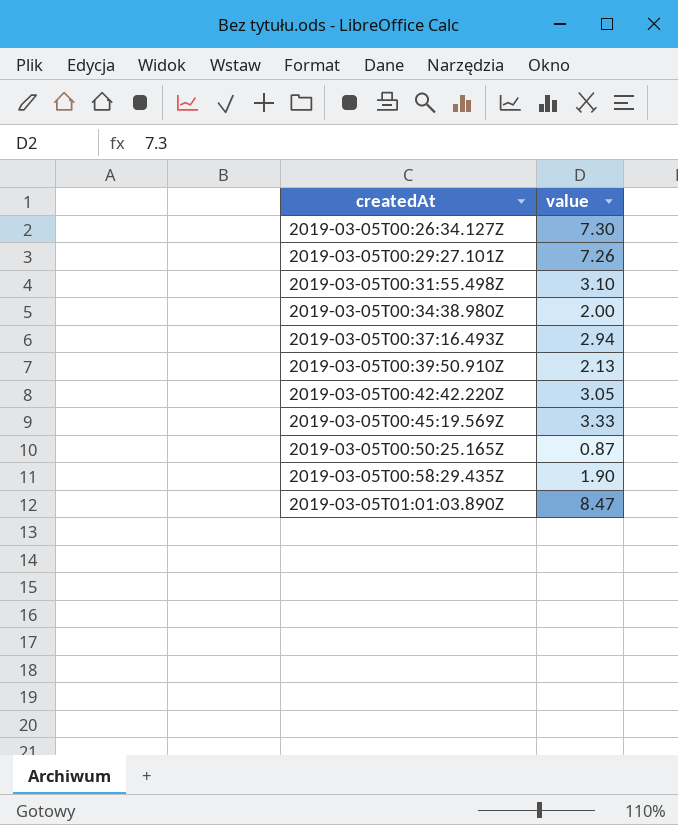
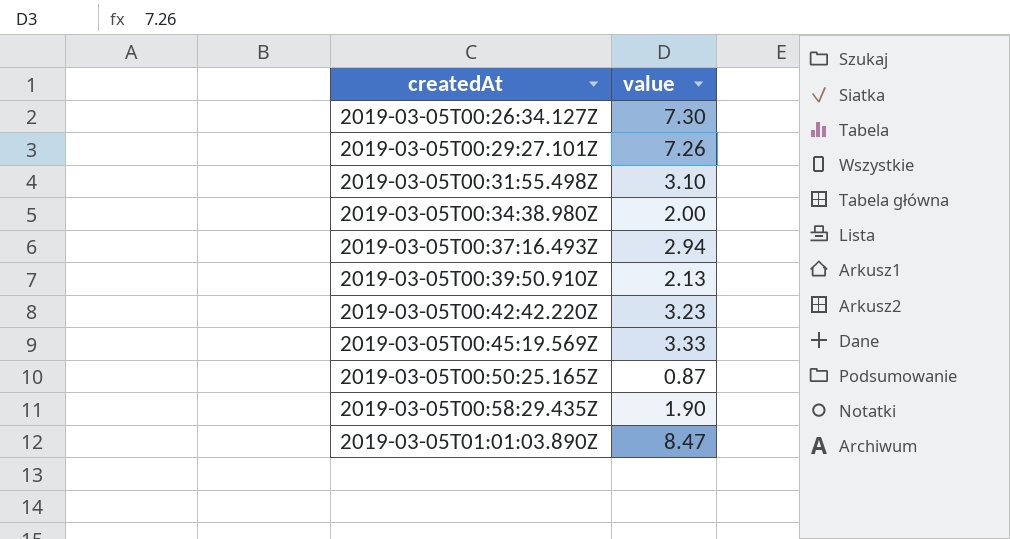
2019-03-05T00:42:42.220Z | value: 3.05 -> 3.23

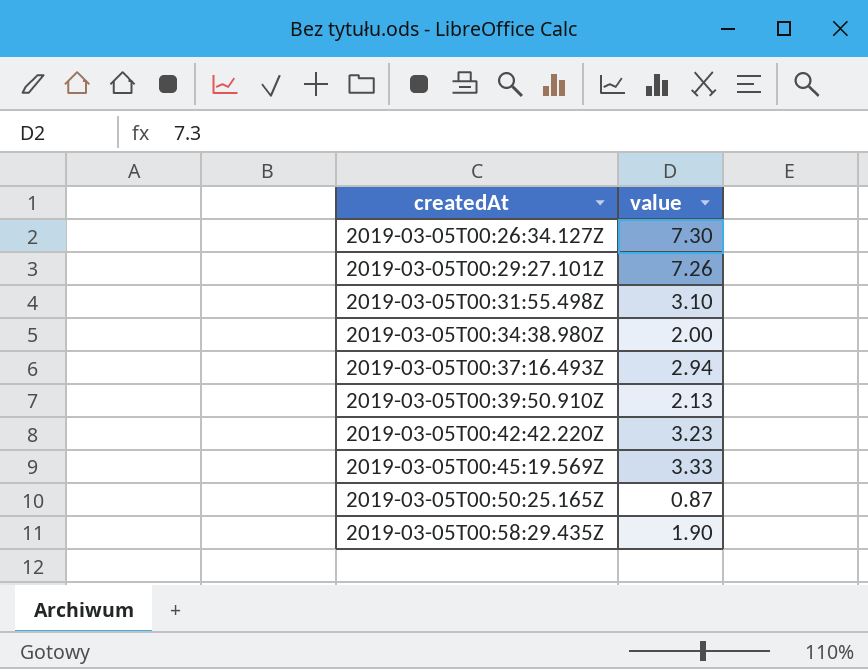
row 2019-03-05T01:01:03.890Z: 8.47 -> none

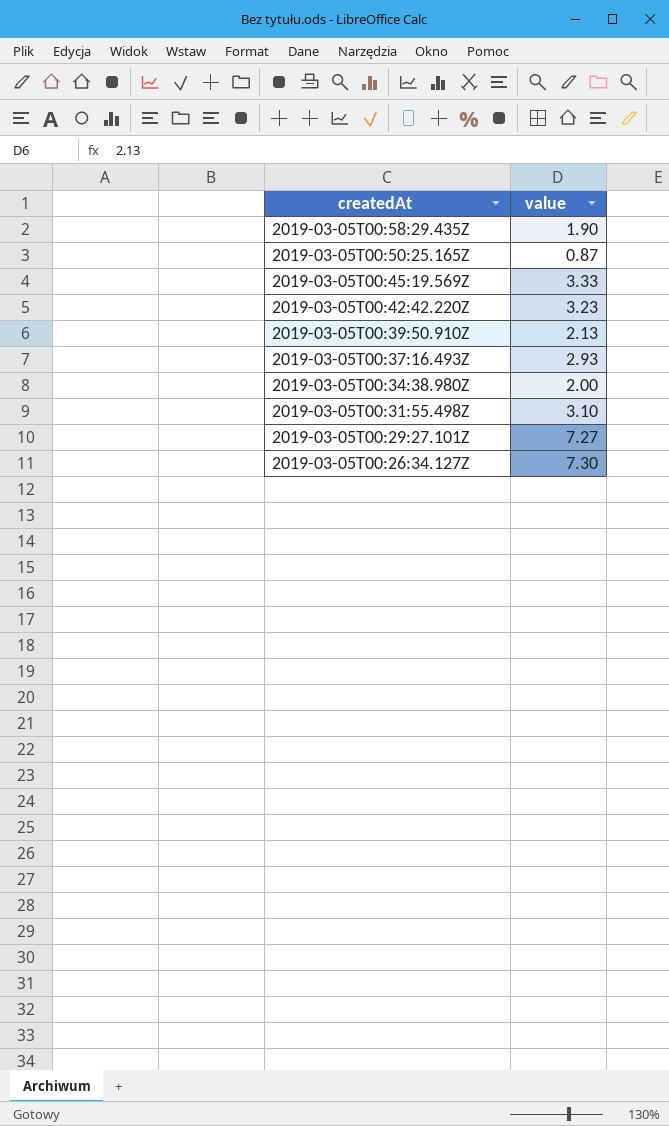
row order: createdAt ascending -> createdAt descending
2019-03-05T00:37:16.493Z | value: 2.94 -> 2.93
2019-03-05T00:29:27.101Z | value: 7.26 -> 7.27

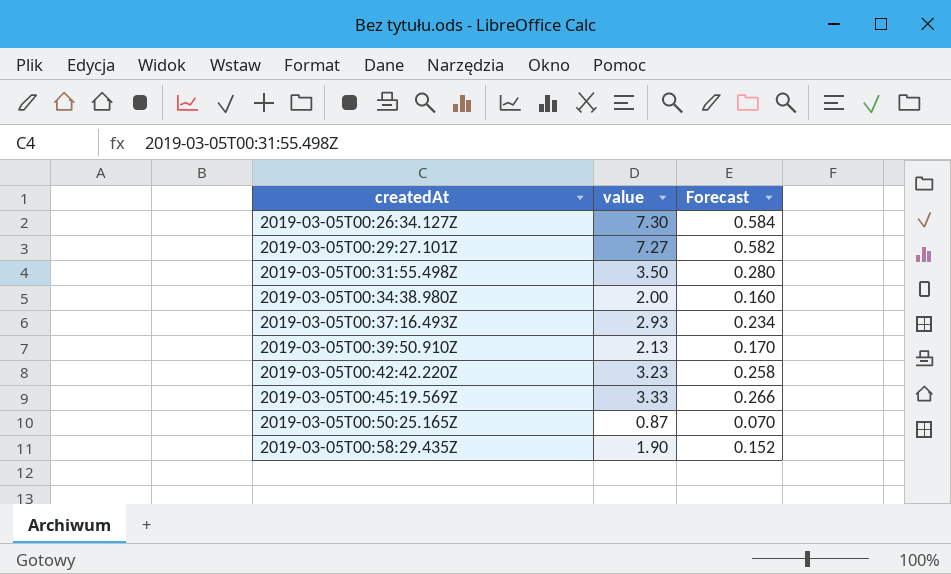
row order: createdAt descending -> createdAt ascending
column Forecast | formula: none -> [value] * 0.08
2019-03-05T00:31:55.498Z | value: 3.10 -> 3.50

